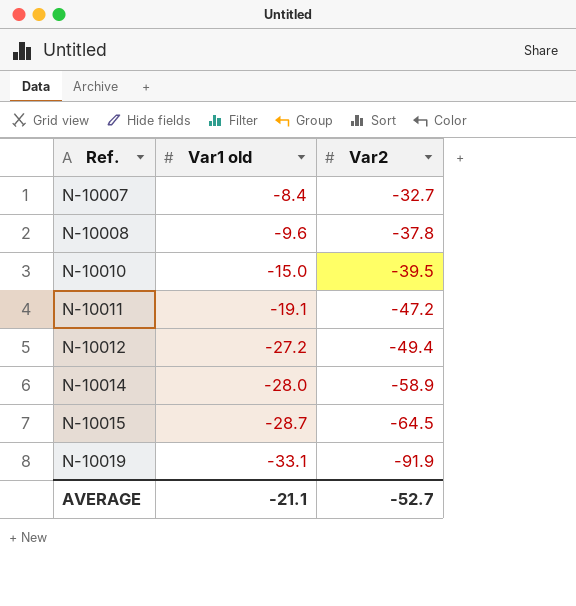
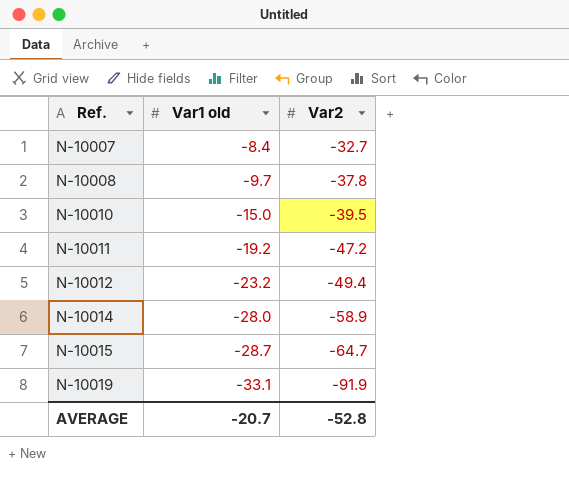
N-10008 | Var1 old: -9.6 -> -9.7
N-10011 | Var1 old: -19.1 -> -19.2
N-10012 | Var1 old: -27.2 -> -23.2
N-10015 | Var2: -64.5 -> -64.7
AVERAGE | Var1 old: -21.1 -> -20.7
AVERAGE | Var2: -52.7 -> -52.8

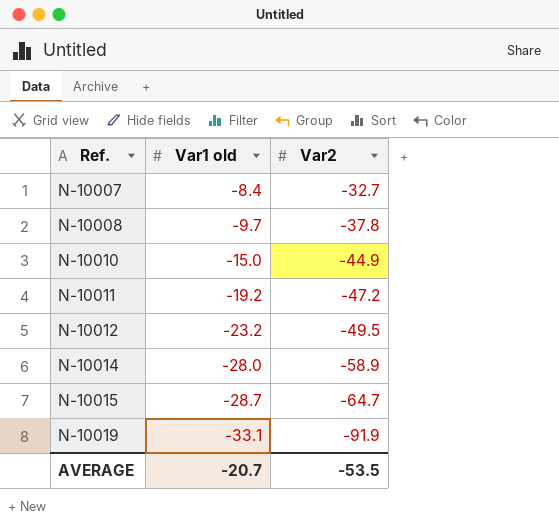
N-10010 | Var2: -39.5 -> -44.9
N-10012 | Var2: -49.4 -> -49.5
AVERAGE | Var2: -52.8 -> -53.5

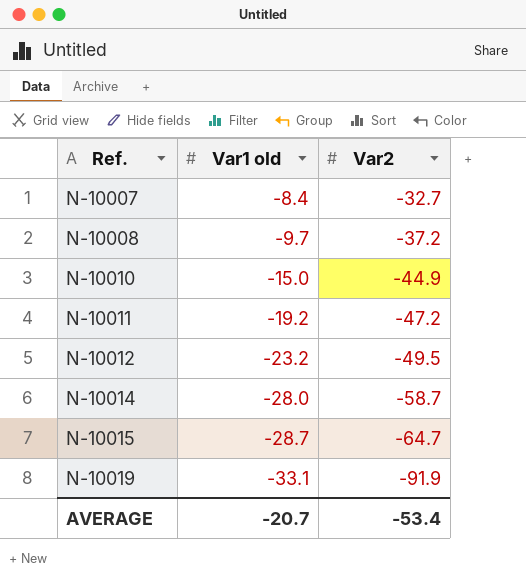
N-10008 | Var2: -37.8 -> -37.2
N-10014 | Var2: -58.9 -> -58.7
AVERAGE | Var2: -53.5 -> -53.4

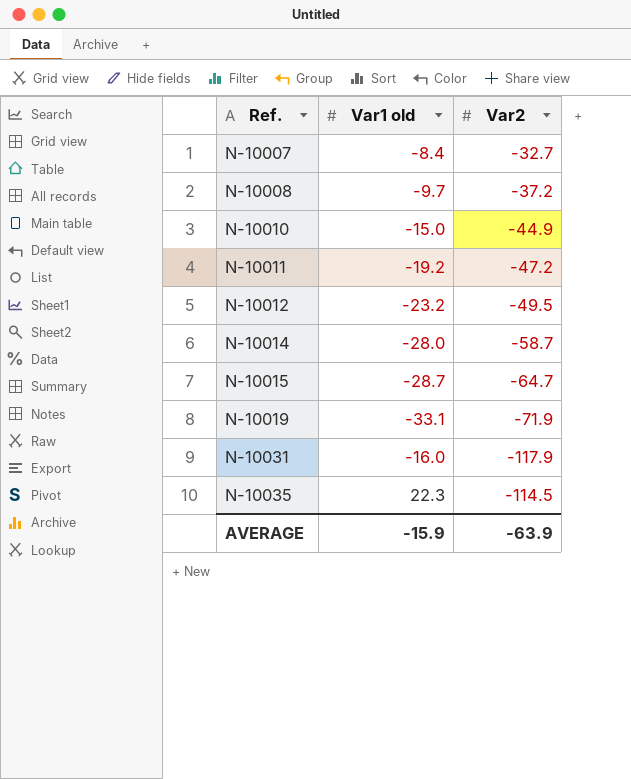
N-10019 | Var2: -91.9 -> -71.9
row N-10031: none -> -16.0 | -117.9
row N-10035: none -> 22.3 | -114.5
AVERAGE | Var1 old: -20.7 -> -15.9
AVERAGE | Var2: -53.4 -> -63.9

